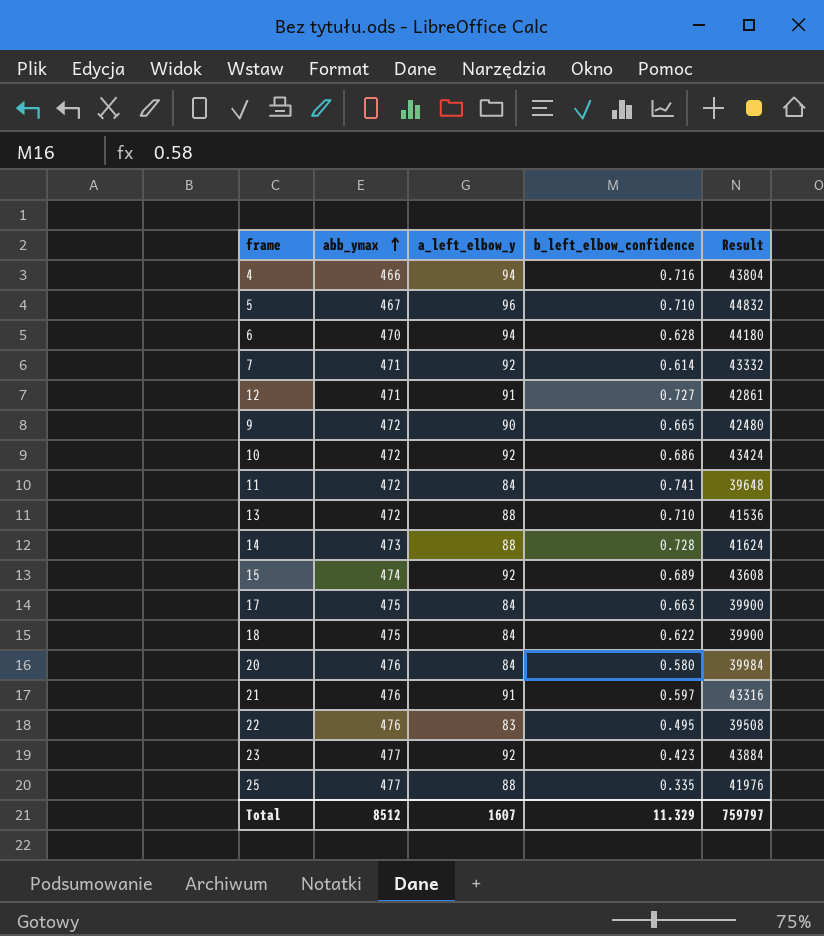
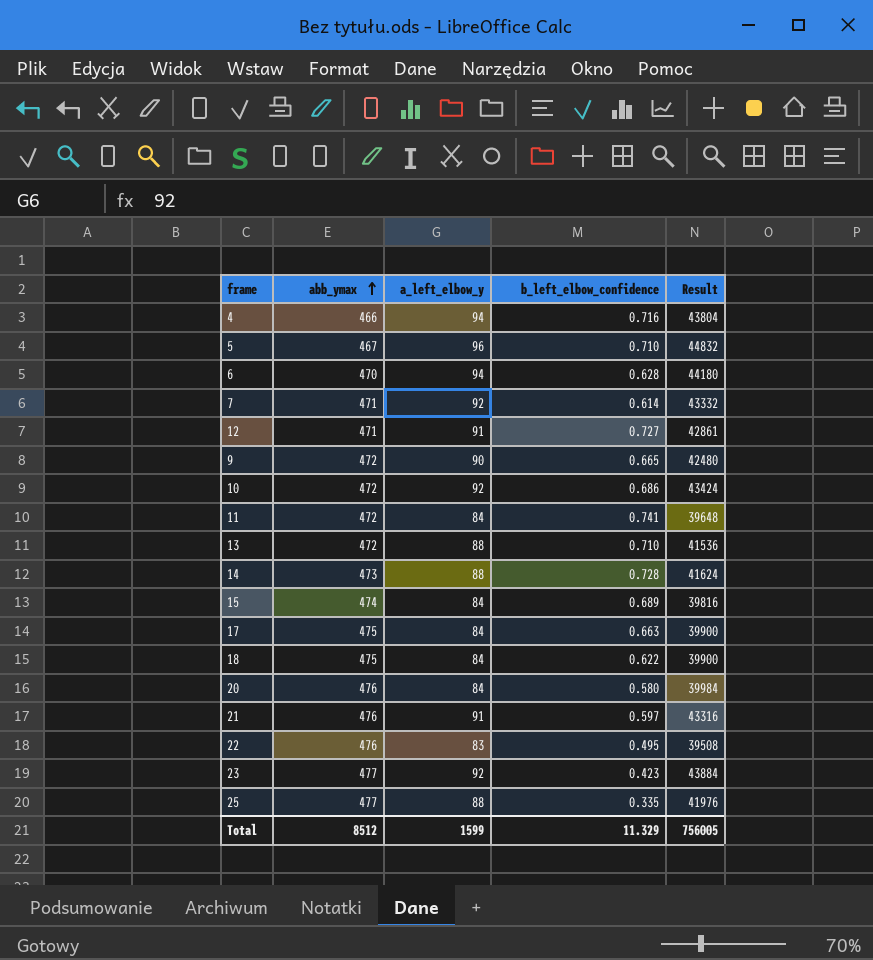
15 | a_left_elbow_y: 92 -> 84
15 | Result: 43608 -> 39816
Total | a_left_elbow_y: 1607 -> 1599
Total | Result: 759797 -> 756005

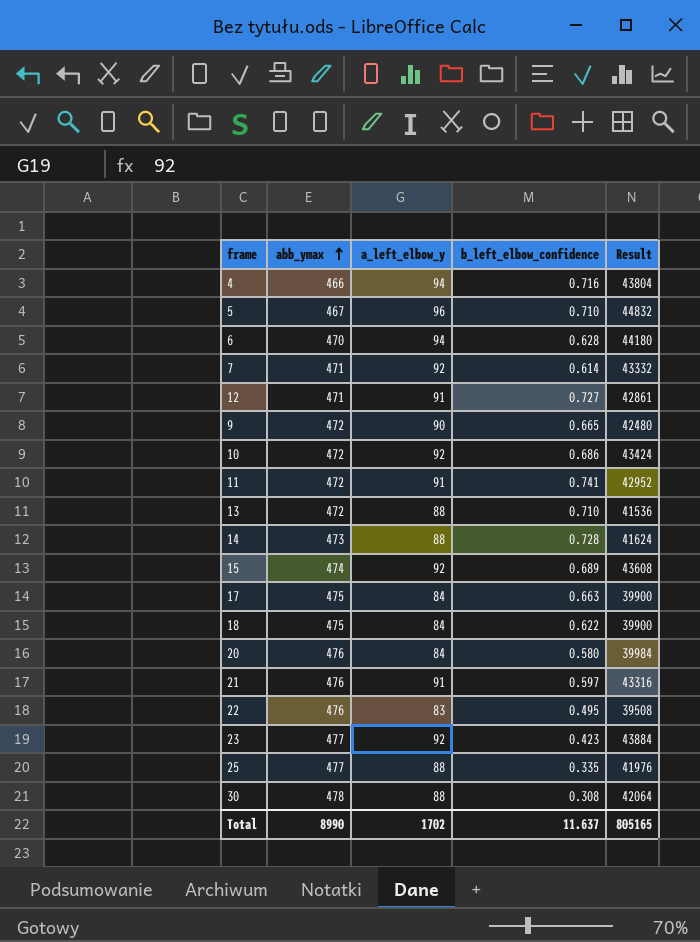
11 | a_left_elbow_y: 84 -> 91
11 | Result: 39648 -> 42952
15 | a_left_elbow_y: 84 -> 92
15 | Result: 39816 -> 43608
row 30: none -> 478 | 88 | 0.308 | 42064
Total | abb_ymax: 8512 -> 8990
Total | a_left_elbow_y: 1599 -> 1702
Total | b_left_elbow_confidence: 11.329 -> 11.637
Total | Result: 756005 -> 805165

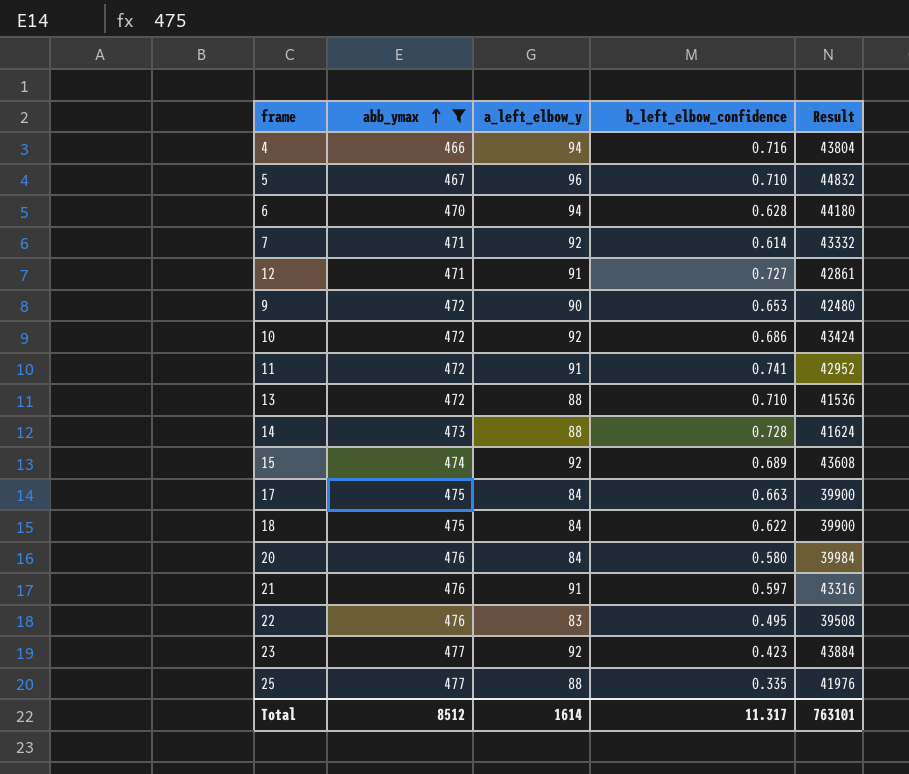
filter: none -> abb_ymax != 478
9 | b_left_elbow_confidence: 0.665 -> 0.653
Total | abb_ymax: 8990 -> 8512
Total | a_left_elbow_y: 1702 -> 1614
Total | b_left_elbow_confidence: 11.637 -> 11.317
Total | Result: 805165 -> 763101

